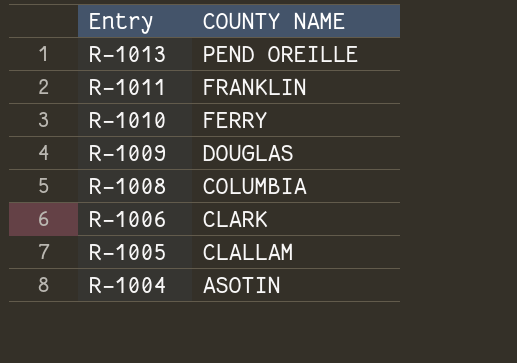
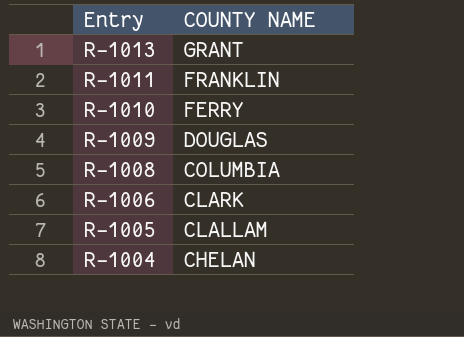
R-1013 | COUNTY NAME: PEND OREILLE -> GRANT
R-1004 | COUNTY NAME: ASOTIN -> CHELAN

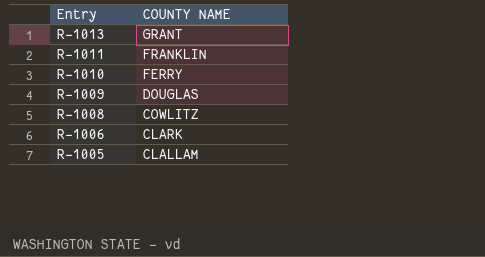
row R-1004: CHELAN -> none
R-1008 | COUNTY NAME: COLUMBIA -> COWLITZ

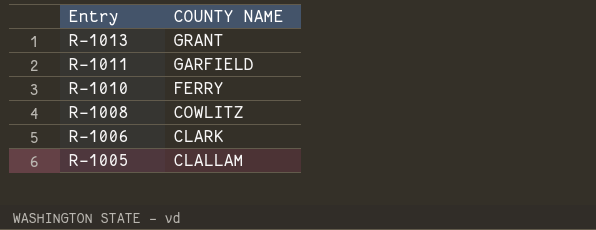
row R-1009: DOUGLAS -> none
R-1011 | COUNTY NAME: FRANKLIN -> GARFIELD

